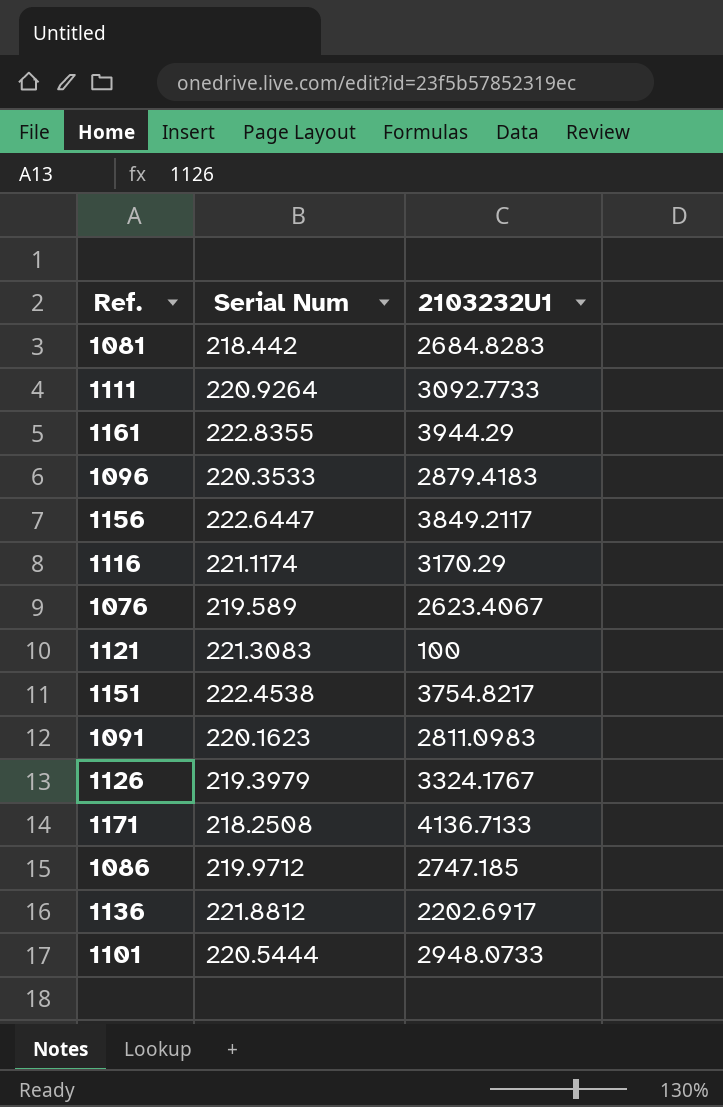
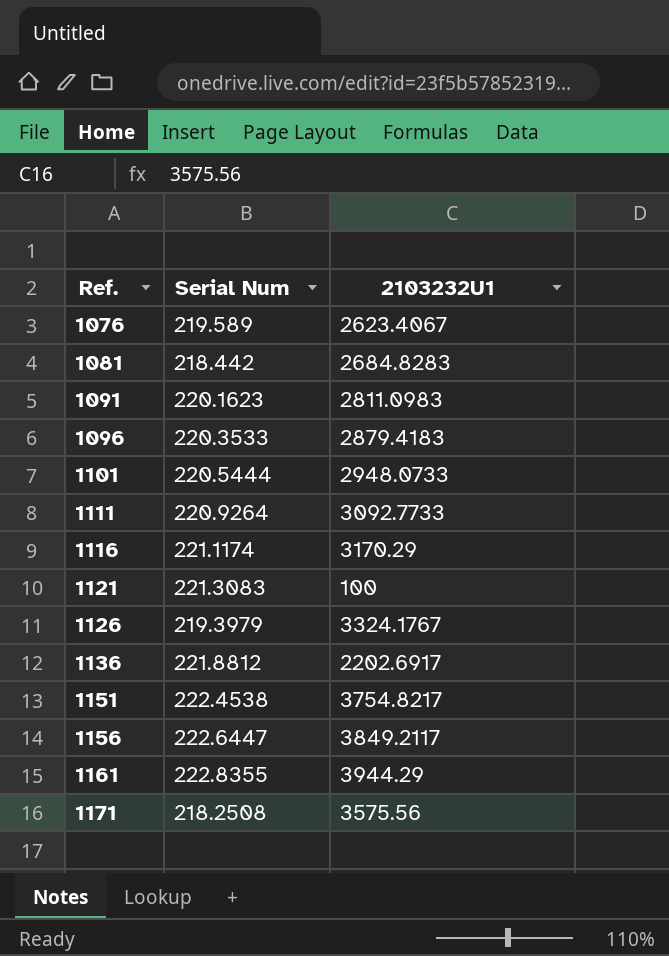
row order: none -> Ref. ascending
row 1086: 219.9712 | 2747.185 -> none
1171 | 2103232U1: 4136.7133 -> 3575.56

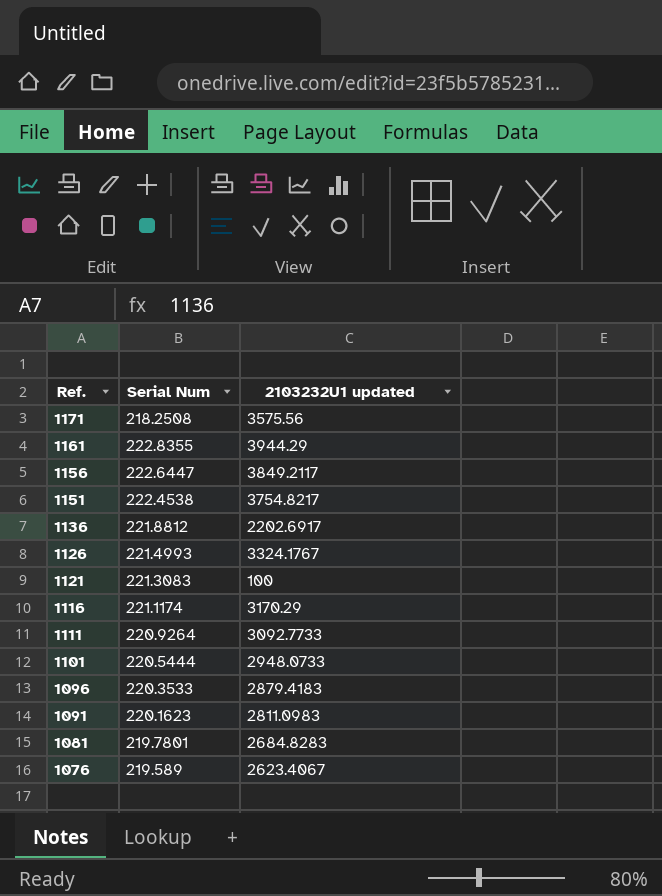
row order: Ref. ascending -> Ref. descending
column name: 2103232U1 -> 2103232U1 updated
1126 | Serial Num: 219.3979 -> 221.4993
1081 | Serial Num: 218.442 -> 219.7801

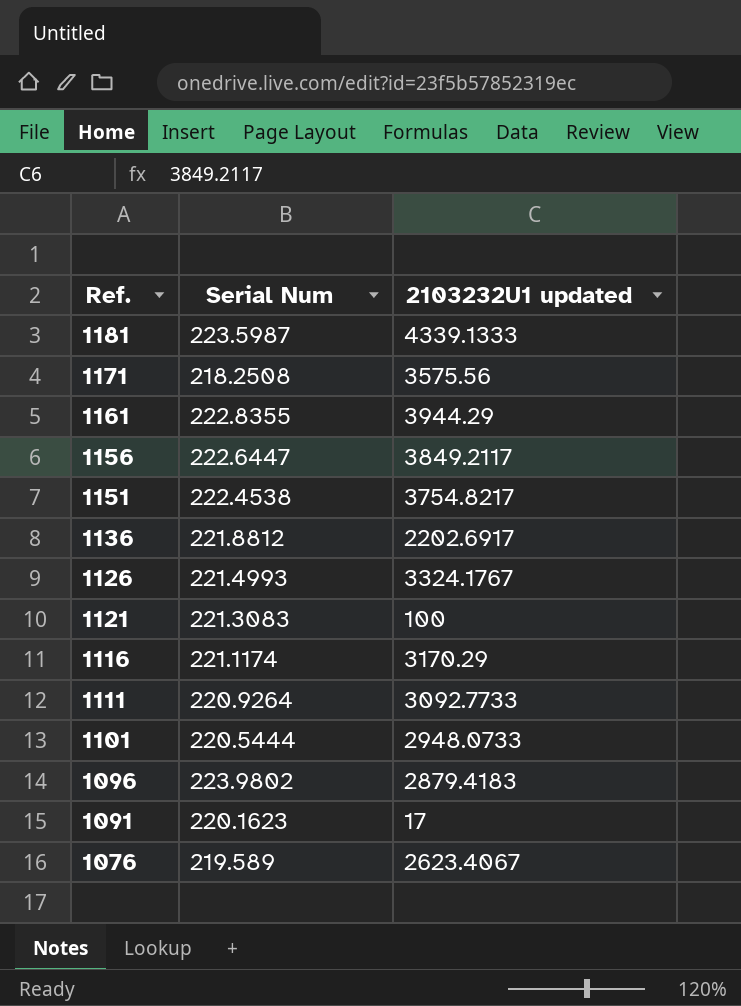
row 1081: 219.7801 | 2684.8283 -> none
row 1181: none -> 223.5987 | 4339.1333
1096 | Serial Num: 220.3533 -> 223.9802
1091 | 2103232U1 updated: 2811.0983 -> 17

